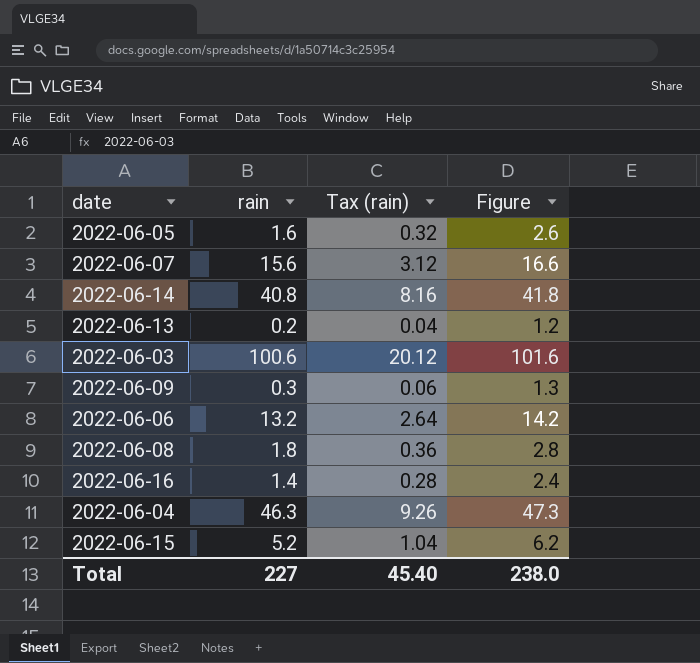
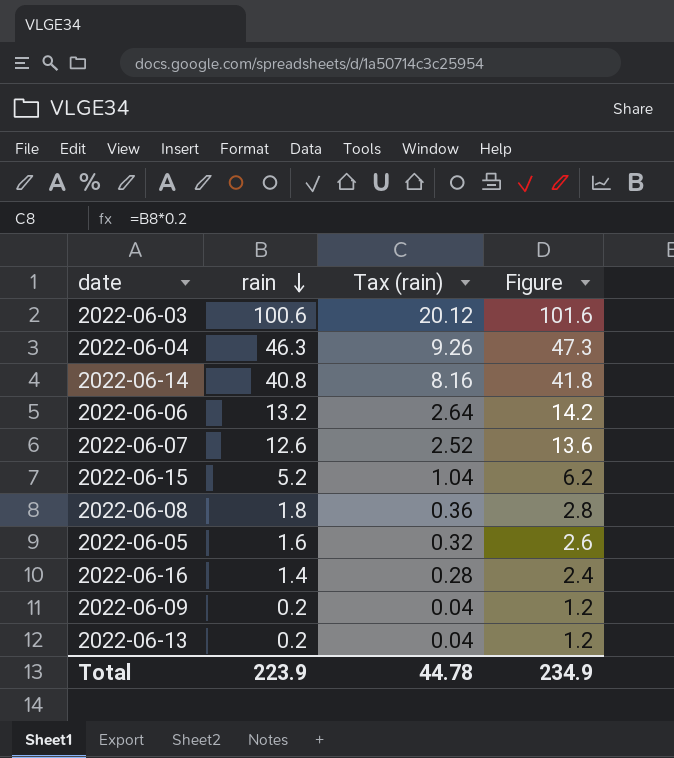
row order: none -> rain descending
2022-06-07 | rain: 15.6 -> 12.6
2022-06-07 | Tax (rain): 3.12 -> 2.52
2022-06-07 | Figure: 16.6 -> 13.6
2022-06-09 | rain: 0.3 -> 0.2
2022-06-09 | Tax (rain): 0.06 -> 0.04
2022-06-09 | Figure: 1.3 -> 1.2
Total | rain: 227 -> 223.9
Total | Tax (rain): 45.40 -> 44.78
Total | Figure: 238.0 -> 234.9

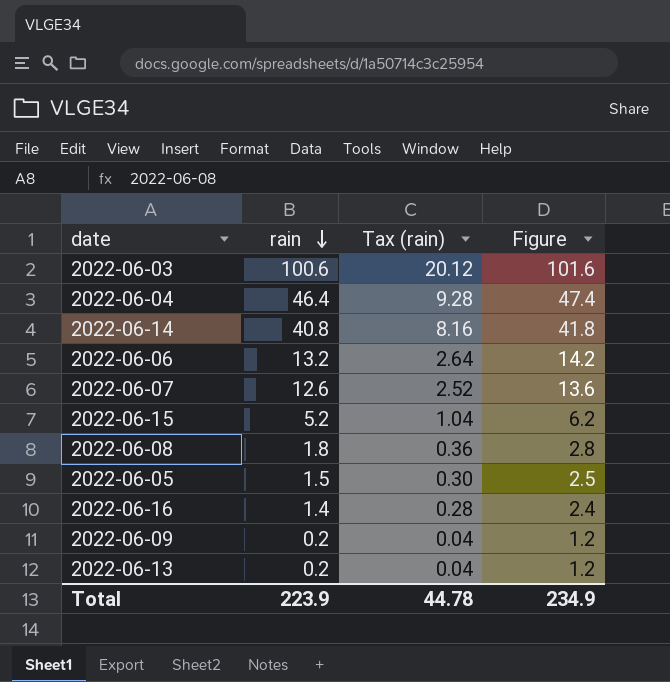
2022-06-04 | rain: 46.3 -> 46.4
2022-06-04 | Tax (rain): 9.26 -> 9.28
2022-06-04 | Figure: 47.3 -> 47.4
2022-06-05 | rain: 1.6 -> 1.5
2022-06-05 | Tax (rain): 0.32 -> 0.30
2022-06-05 | Figure: 2.6 -> 2.5

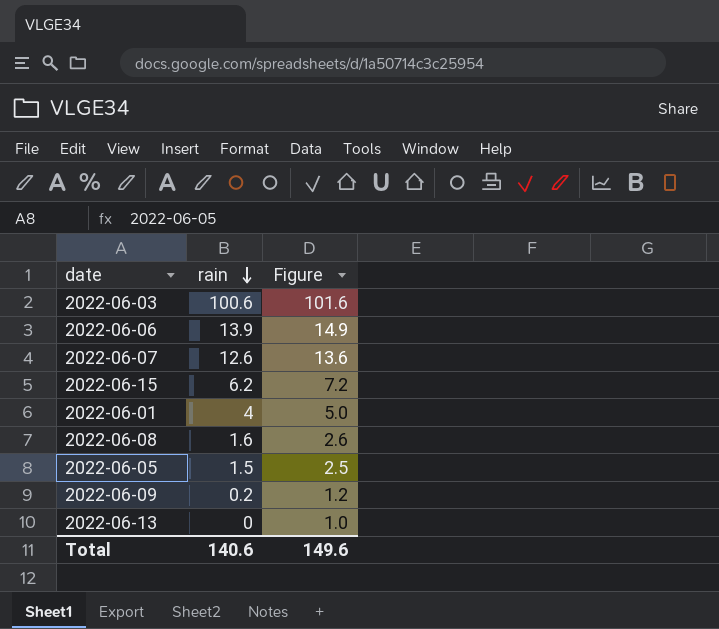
column Tax (rain) | formula: [rain] * 0.2 -> none
row 2022-06-04: 46.4 | 9.28 | 47.4 -> none
row 2022-06-14: 40.8 | 8.16 | 41.8 -> none
row 2022-06-16: 1.4 | 0.28 | 2.4 -> none
2022-06-06 | rain: 13.2 -> 13.9
2022-06-06 | Figure: 14.2 -> 14.9
2022-06-15 | rain: 5.2 -> 6.2
2022-06-15 | Figure: 6.2 -> 7.2
row 2022-06-01: none -> 4 | 5.0
2022-06-08 | rain: 1.8 -> 1.6
2022-06-08 | Figure: 2.8 -> 2.6
2022-06-13 | rain: 0.2 -> 0
2022-06-13 | Figure: 1.2 -> 1.0
Total | rain: 223.9 -> 140.6
Total | Figure: 234.9 -> 149.6

